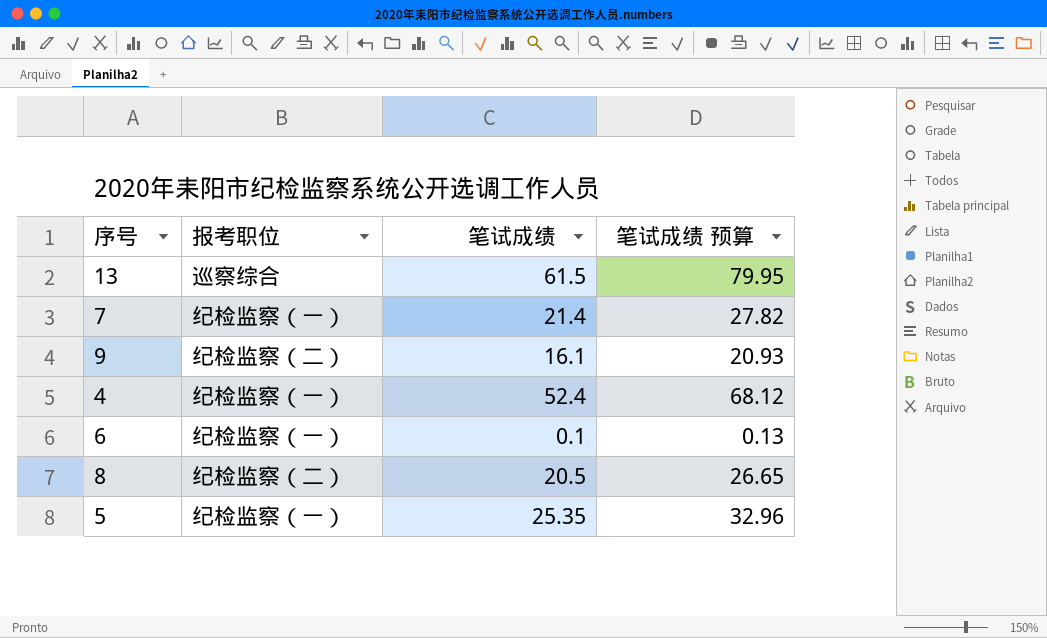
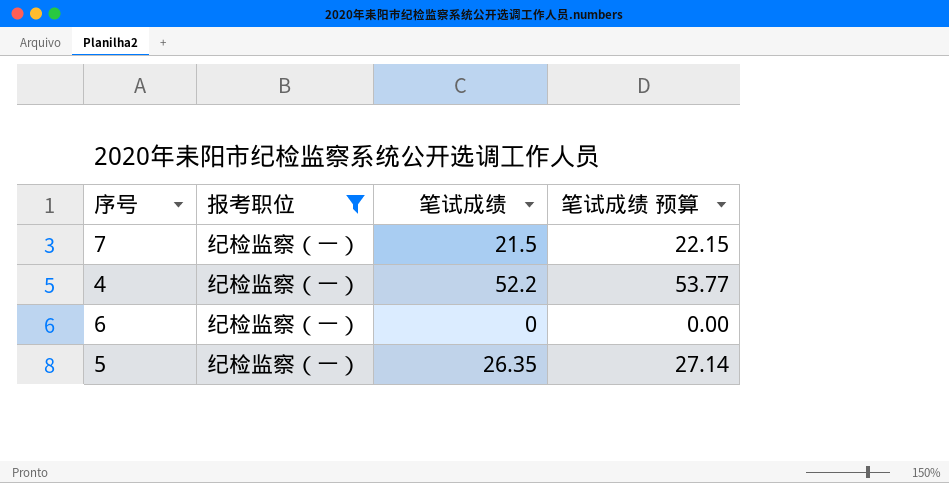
filter: none -> 报考职位 = 纪检监察（一）
column 笔试成绩 预算 | formula: [笔试成绩] * 1.3 -> [笔试成绩] * 1.03
7 | 笔试成绩: 21.4 -> 21.5
4 | 笔试成绩: 52.4 -> 52.2
6 | 笔试成绩: 0.1 -> 0
5 | 笔试成绩: 25.35 -> 26.35

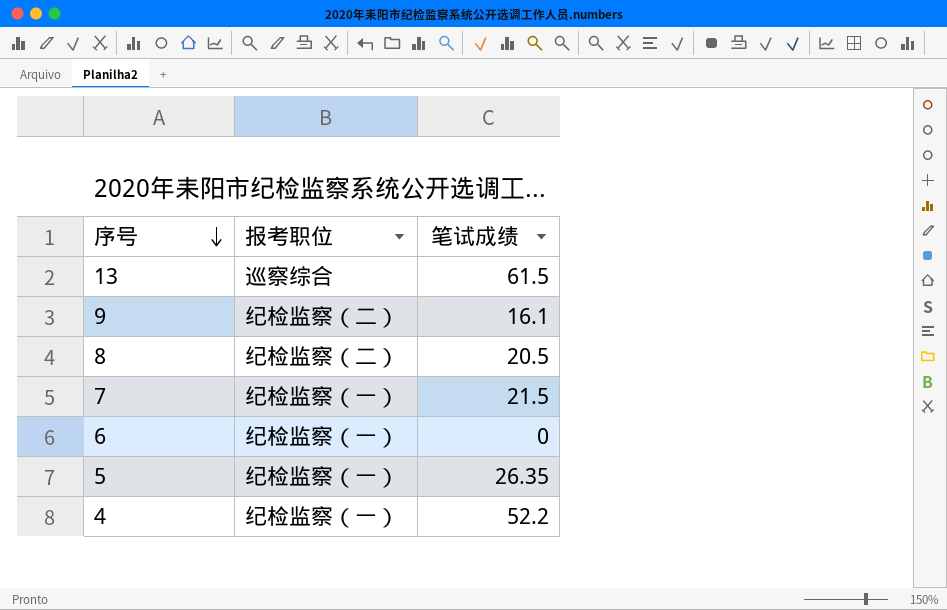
filter: 报考职位 = 纪检监察（一） -> none
row order: none -> 序号 descending
column 笔试成绩 预算 | formula: [笔试成绩] * 1.03 -> none

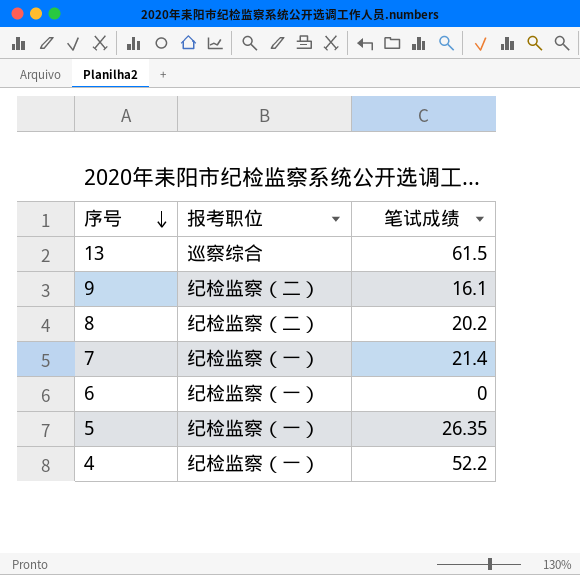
8 | 笔试成绩: 20.5 -> 20.2
7 | 笔试成绩: 21.5 -> 21.4

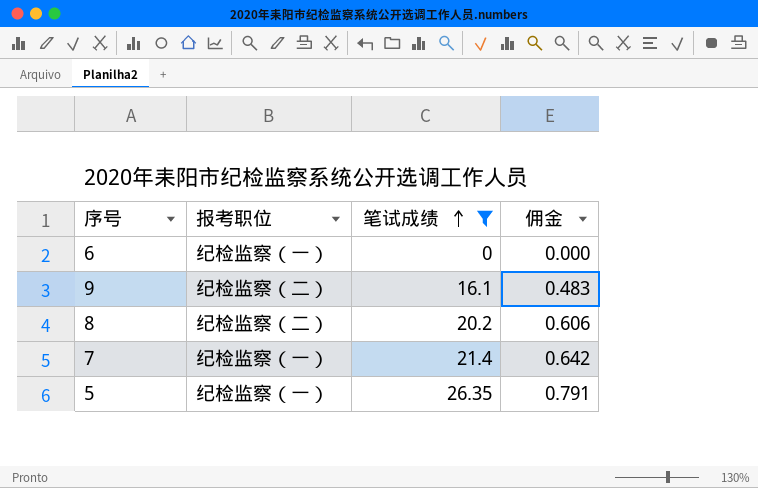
filter: none -> 笔试成绩 <= 26.35
row order: 序号 descending -> 笔试成绩 ascending
column 佣金 | formula: none -> [笔试成绩] * 0.03

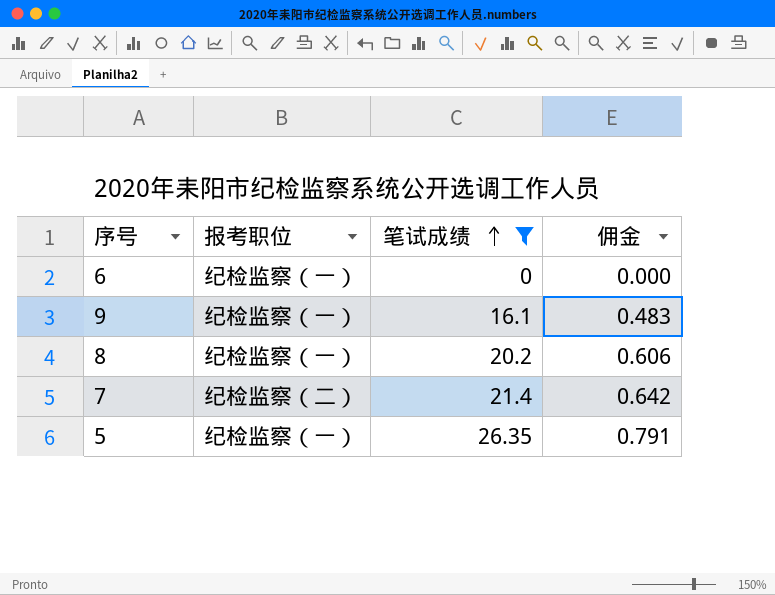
9 | 报考职位: 纪检监察（二） -> 纪检监察（一）
8 | 报考职位: 纪检监察（二） -> 纪检监察（一）
7 | 报考职位: 纪检监察（一） -> 纪检监察（二）

